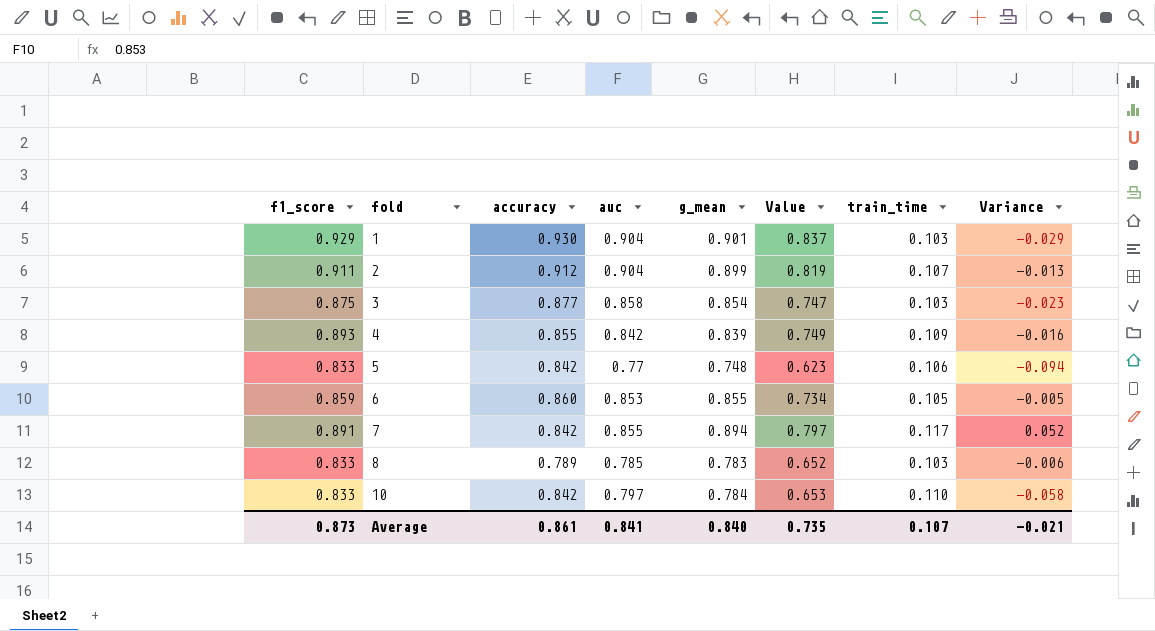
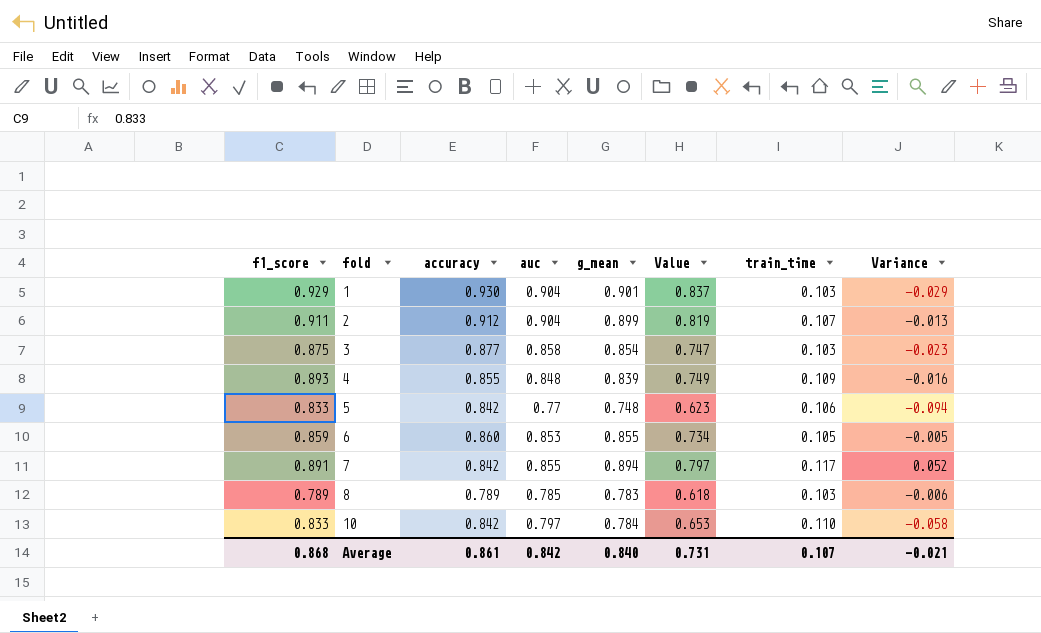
4 | auc: 0.842 -> 0.848
8 | f1_score: 0.833 -> 0.789
8 | Value: 0.652 -> 0.618
Average | f1_score: 0.873 -> 0.868
Average | auc: 0.841 -> 0.842
Average | Value: 0.735 -> 0.731

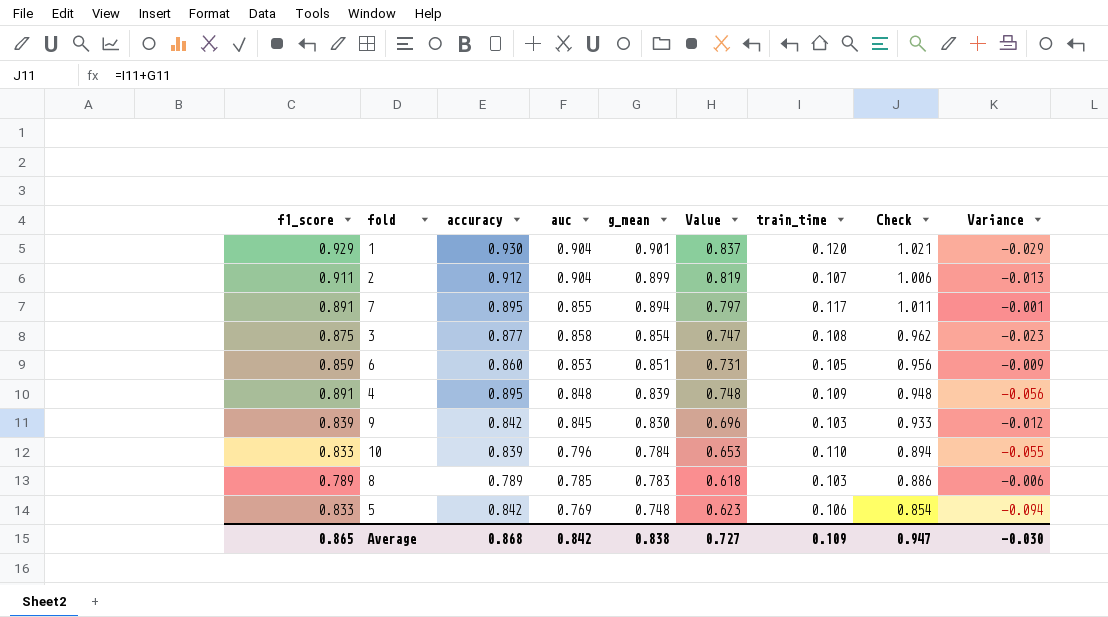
row order: fold ascending -> g_mean descending
column Check | formula: none -> [g_mean] + [train_time]
1 | train_time: 0.103 -> 0.120
7 | accuracy: 0.842 -> 0.895
7 | Variance: 0.052 -> -0.001
3 | train_time: 0.103 -> 0.108
6 | g_mean: 0.855 -> 0.851
6 | Value: 0.734 -> 0.731
6 | Variance: -0.005 -> -0.009
4 | f1_score: 0.893 -> 0.891
4 | accuracy: 0.855 -> 0.895
4 | Value: 0.749 -> 0.748
4 | Variance: -0.016 -> -0.056
row 9: none -> 0.839 | 0.842 | 0.845 | 0.830 | 0.696 | 0.103 | 0.933 | -0.012
10 | accuracy: 0.842 -> 0.839
10 | auc: 0.797 -> 0.796
10 | Variance: -0.058 -> -0.055
5 | auc: 0.77 -> 0.769
Average | f1_score: 0.868 -> 0.865
Average | accuracy: 0.861 -> 0.868
Average | g_mean: 0.840 -> 0.838
Average | Value: 0.731 -> 0.727
Average | train_time: 0.107 -> 0.109
Average | Variance: -0.021 -> -0.030

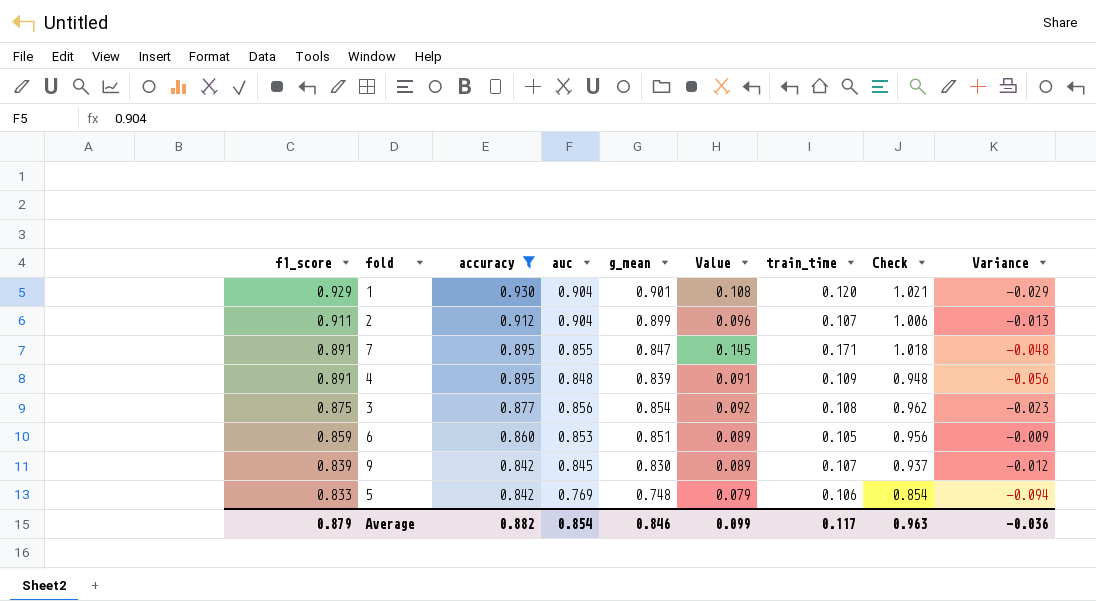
filter: none -> accuracy >= 0.842
row order: g_mean descending -> f1_score descending
column Value | formula: [f1_score] * [g_mean] -> [g_mean] * [train_time]
7 | g_mean: 0.894 -> 0.847
7 | train_time: 0.117 -> 0.171
7 | Check: 1.011 -> 1.018
7 | Variance: -0.001 -> -0.048
3 | auc: 0.858 -> 0.856
9 | train_time: 0.103 -> 0.107
9 | Check: 0.933 -> 0.937
Average | f1_score: 0.865 -> 0.879
Average | accuracy: 0.868 -> 0.882
Average | auc: 0.842 -> 0.854
Average | g_mean: 0.838 -> 0.846
Average | Value: 0.727 -> 0.099
Average | train_time: 0.109 -> 0.117
Average | Check: 0.947 -> 0.963
Average | Variance: -0.030 -> -0.036

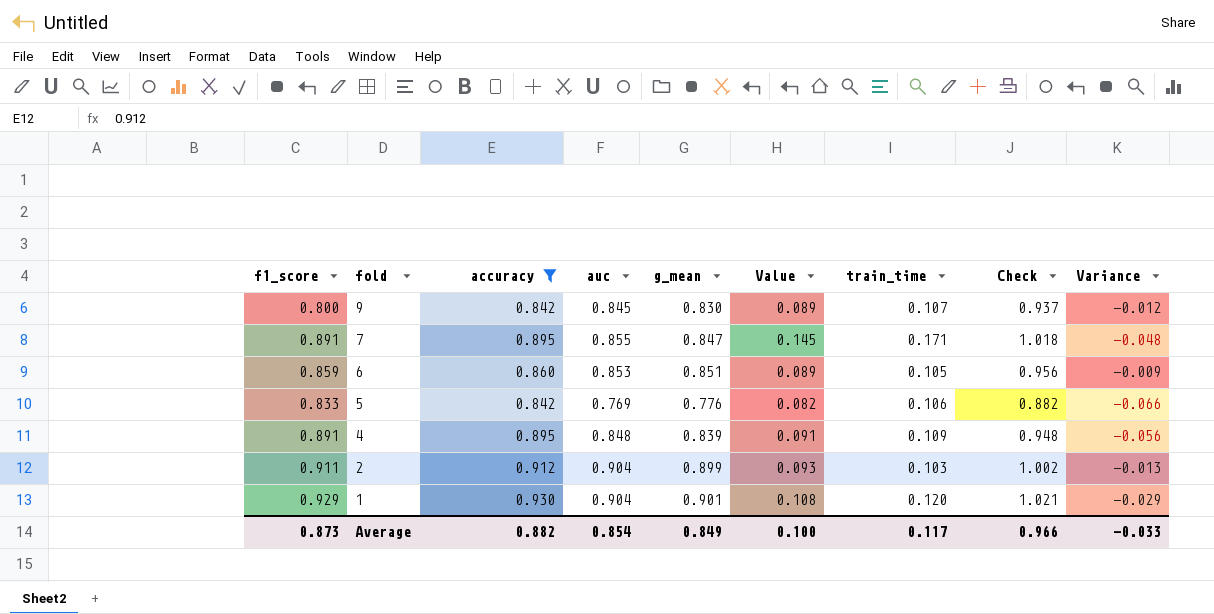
row order: f1_score descending -> fold descending
row 3: 0.875 | 0.877 | 0.856 | 0.854 | 0.092 | 0.108 | 0.962 | -0.023 -> none
9 | f1_score: 0.839 -> 0.800
5 | g_mean: 0.748 -> 0.776
5 | Value: 0.079 -> 0.082
5 | Check: 0.854 -> 0.882
5 | Variance: -0.094 -> -0.066
2 | Value: 0.096 -> 0.093
2 | train_time: 0.107 -> 0.103
2 | Check: 1.006 -> 1.002
Average | f1_score: 0.879 -> 0.873
Average | g_mean: 0.846 -> 0.849
Average | Value: 0.099 -> 0.100
Average | Check: 0.963 -> 0.966
Average | Variance: -0.036 -> -0.033

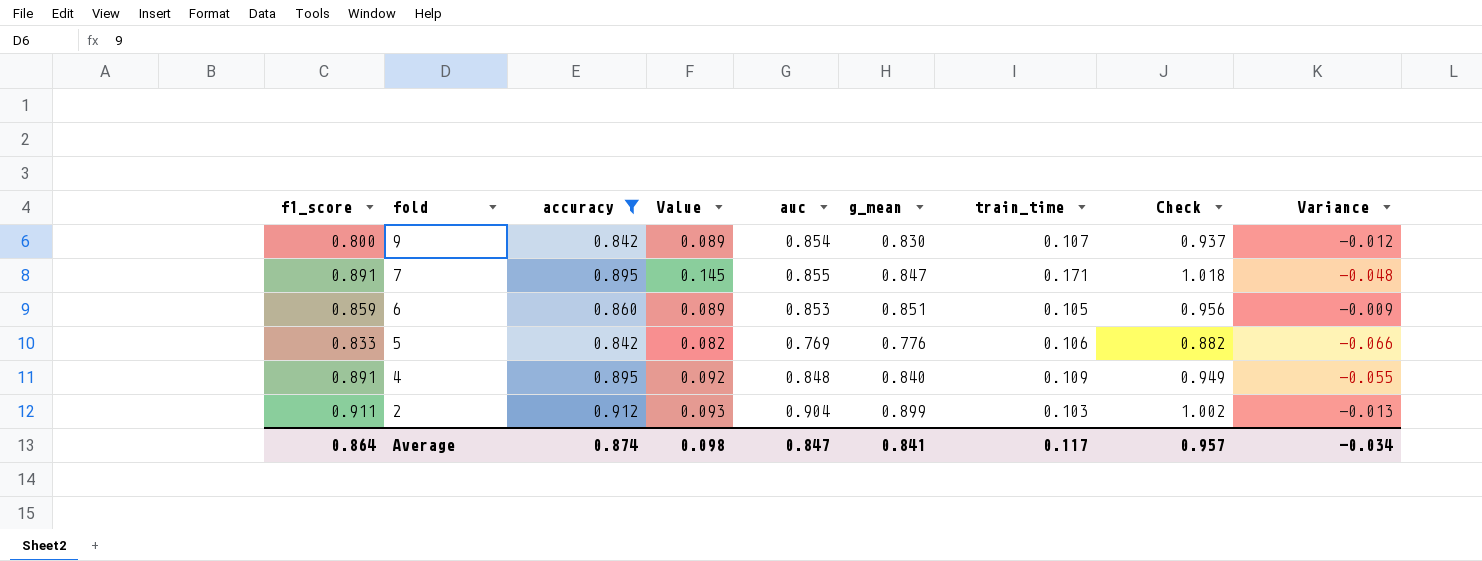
column Value | position: 6 -> 4
row 1: 0.929 | 0.930 | 0.904 | 0.901 | 0.108 | 0.120 | 1.021 | -0.029 -> none
9 | auc: 0.845 -> 0.854
4 | Value: 0.091 -> 0.092
4 | g_mean: 0.839 -> 0.840
4 | Check: 0.948 -> 0.949
4 | Variance: -0.056 -> -0.055
Average | f1_score: 0.873 -> 0.864
Average | accuracy: 0.882 -> 0.874
Average | Value: 0.100 -> 0.098
Average | auc: 0.854 -> 0.847
Average | g_mean: 0.849 -> 0.841
Average | Check: 0.966 -> 0.957
Average | Variance: -0.033 -> -0.034

